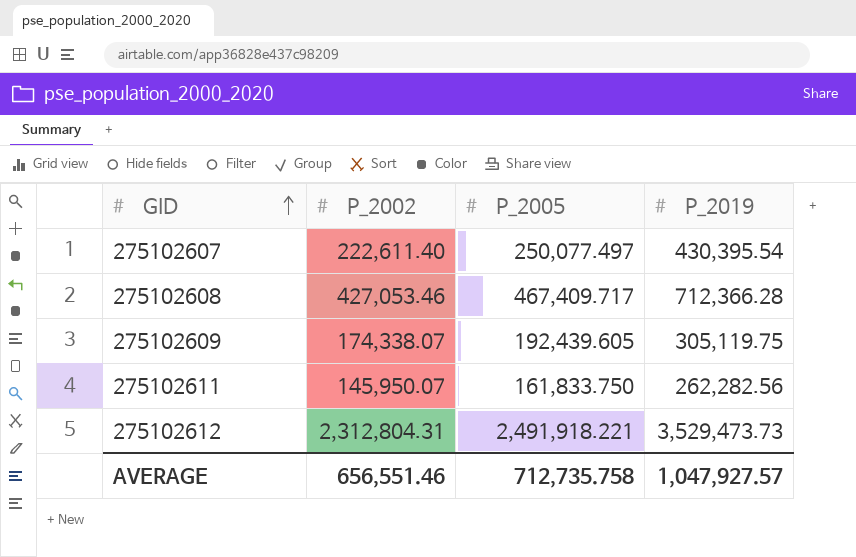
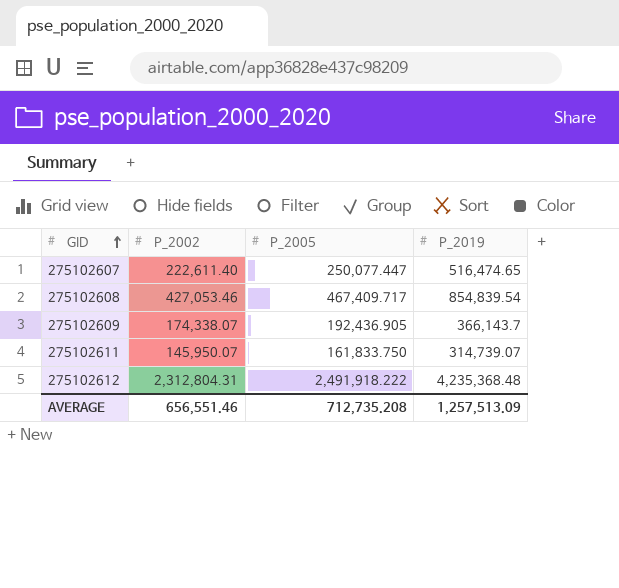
275102607 | P_2005: 250,077.497 -> 250,077.447
275102607 | P_2019: 430,395.54 -> 516,474.65
275102608 | P_2019: 712,366.28 -> 854,839.54
275102609 | P_2005: 192,439.605 -> 192,436.905
275102609 | P_2019: 305,119.75 -> 366,143.7
275102611 | P_2019: 262,282.56 -> 314,739.07
275102612 | P_2005: 2,491,918.221 -> 2,491,918.222
275102612 | P_2019: 3,529,473.73 -> 4,235,368.48
AVERAGE | P_2005: 712,735.758 -> 712,735.208
AVERAGE | P_2019: 1,047,927.57 -> 1,257,513.09

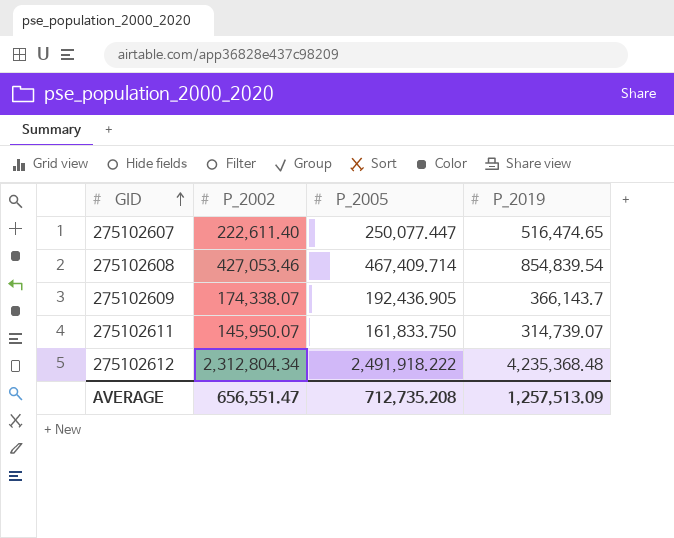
275102608 | P_2005: 467,409.717 -> 467,409.714
275102612 | P_2002: 2,312,804.31 -> 2,312,804.34
AVERAGE | P_2002: 656,551.46 -> 656,551.47

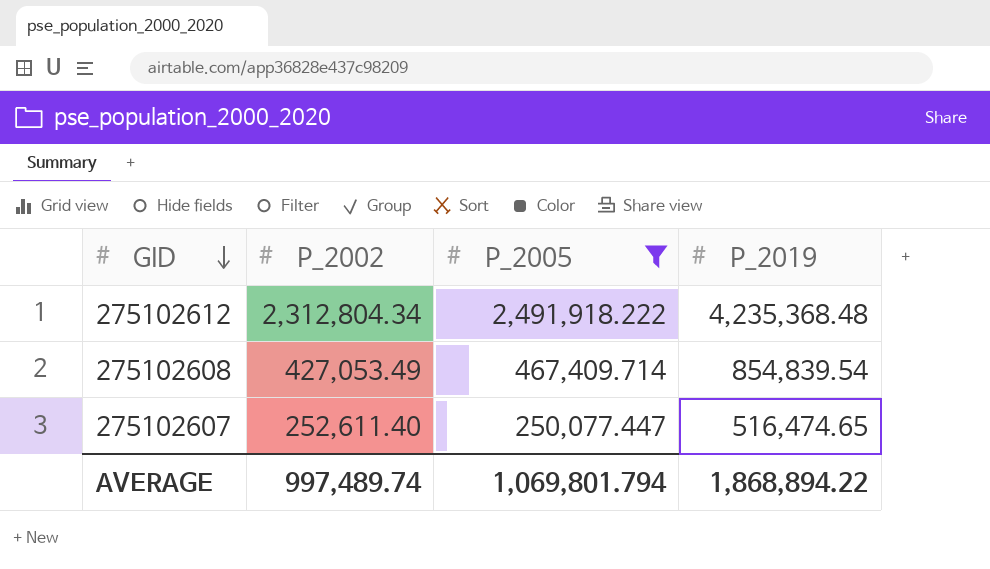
filter: none -> P_2005 >= 250,077.447
row order: GID ascending -> GID descending
275102608 | P_2002: 427,053.46 -> 427,053.49
275102607 | P_2002: 222,611.40 -> 252,611.40
AVERAGE | P_2002: 656,551.47 -> 997,489.74
AVERAGE | P_2005: 712,735.208 -> 1,069,801.794
AVERAGE | P_2019: 1,257,513.09 -> 1,868,894.22

